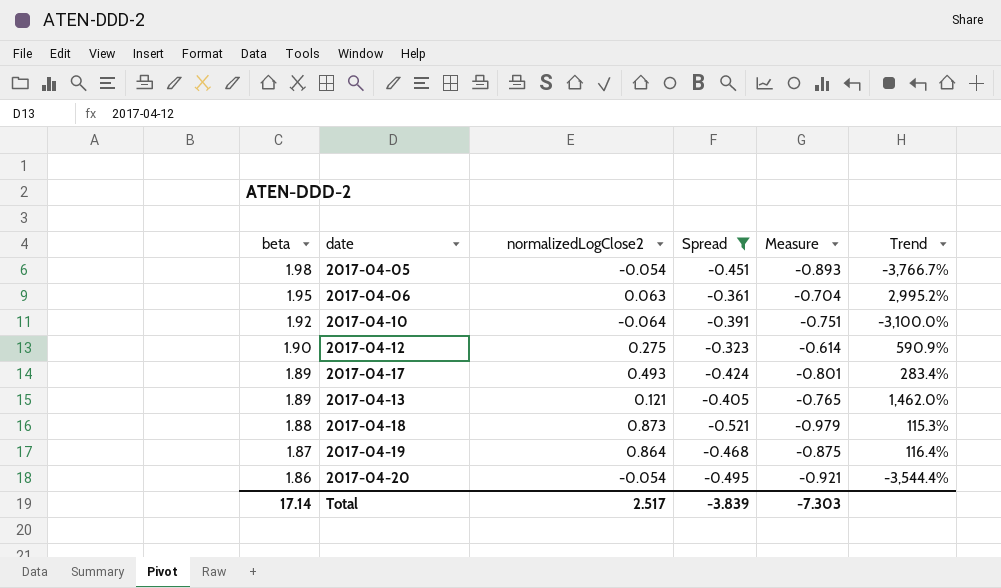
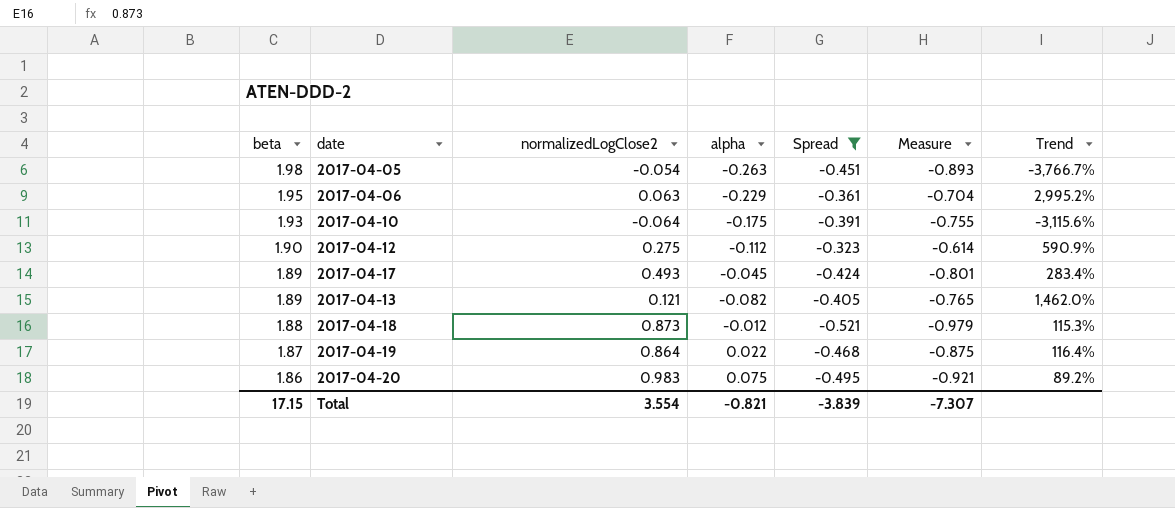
column alpha | position: none -> 4
2017-04-10 | beta: 1.92 -> 1.93
2017-04-10 | Measure: -0.751 -> -0.755
2017-04-10 | Trend: -3,100.0% -> -3,115.6%
2017-04-20 | normalizedLogClose2: -0.054 -> 0.983
2017-04-20 | Trend: -3,544.4% -> 89.2%
Total | beta: 17.14 -> 17.15
Total | normalizedLogClose2: 2.517 -> 3.554
Total | Measure: -7.303 -> -7.307

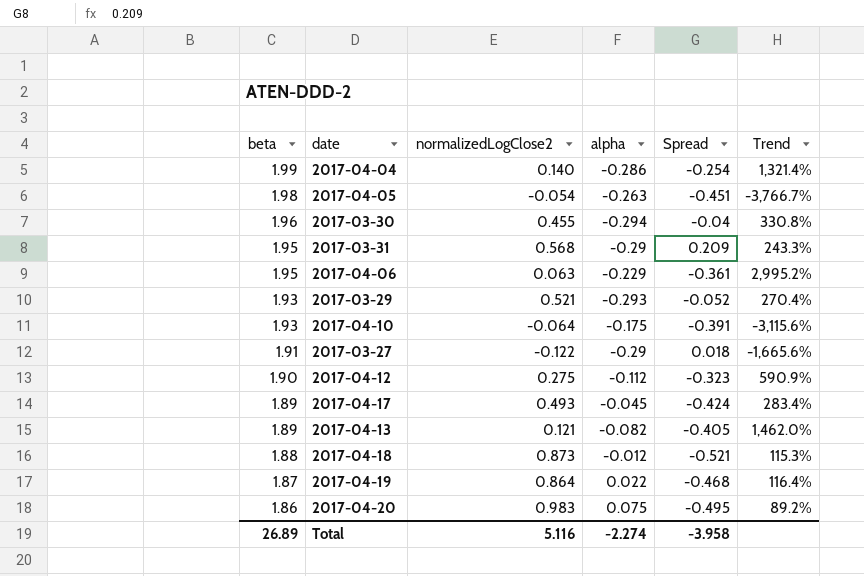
filter: Spread <= -0.323 -> none
column Measure | formula: [beta] * [Spread] -> none
Total | beta: 17.15 -> 26.89
Total | normalizedLogClose2: 3.554 -> 5.116
Total | alpha: -0.821 -> -2.274
Total | Spread: -3.839 -> -3.958

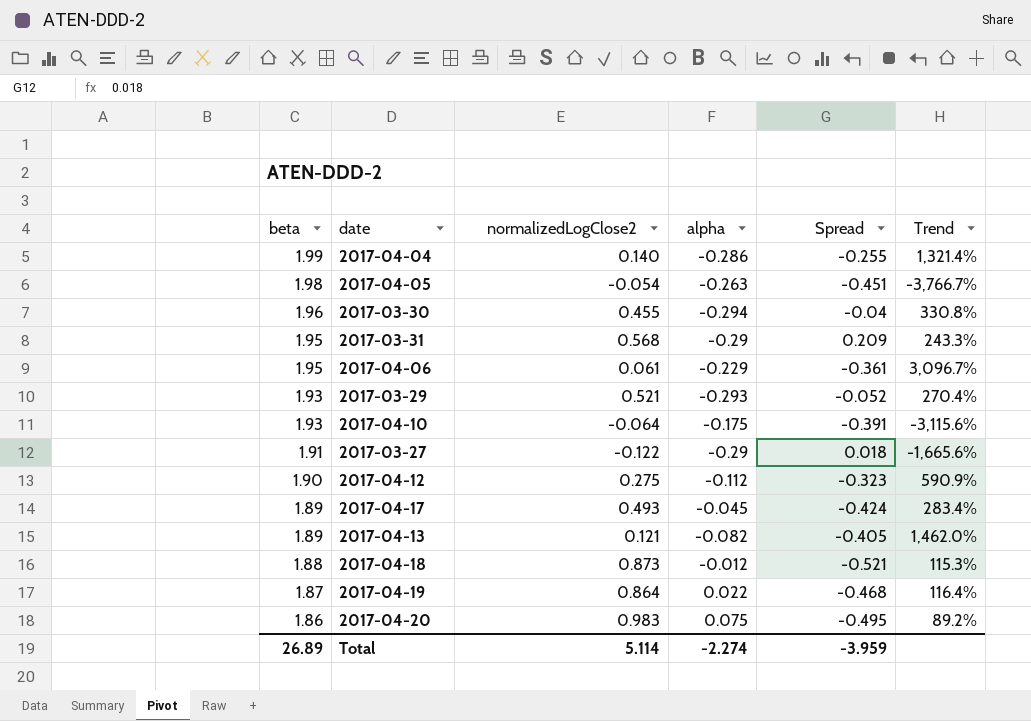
2017-04-04 | Spread: -0.254 -> -0.255
2017-04-06 | normalizedLogClose2: 0.063 -> 0.061
2017-04-06 | Trend: 2,995.2% -> 3,096.7%
Total | normalizedLogClose2: 5.116 -> 5.114
Total | Spread: -3.958 -> -3.959

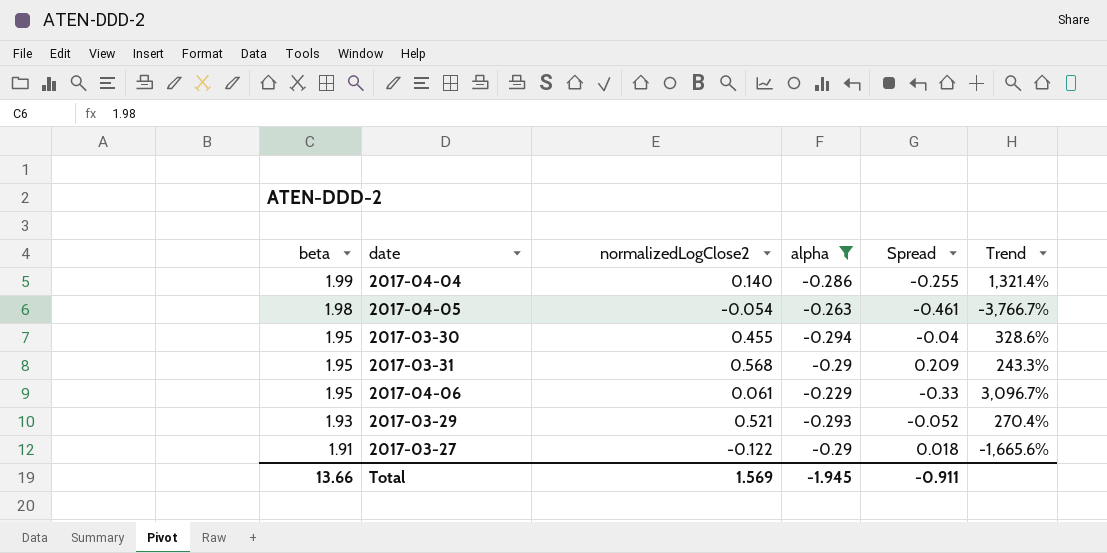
filter: none -> alpha <= -0.229
2017-04-05 | Spread: -0.451 -> -0.461
2017-03-30 | beta: 1.96 -> 1.95
2017-03-30 | Trend: 330.8% -> 328.6%
2017-04-06 | Spread: -0.361 -> -0.33
Total | beta: 26.89 -> 13.66
Total | normalizedLogClose2: 5.114 -> 1.569
Total | alpha: -2.274 -> -1.945
Total | Spread: -3.959 -> -0.911

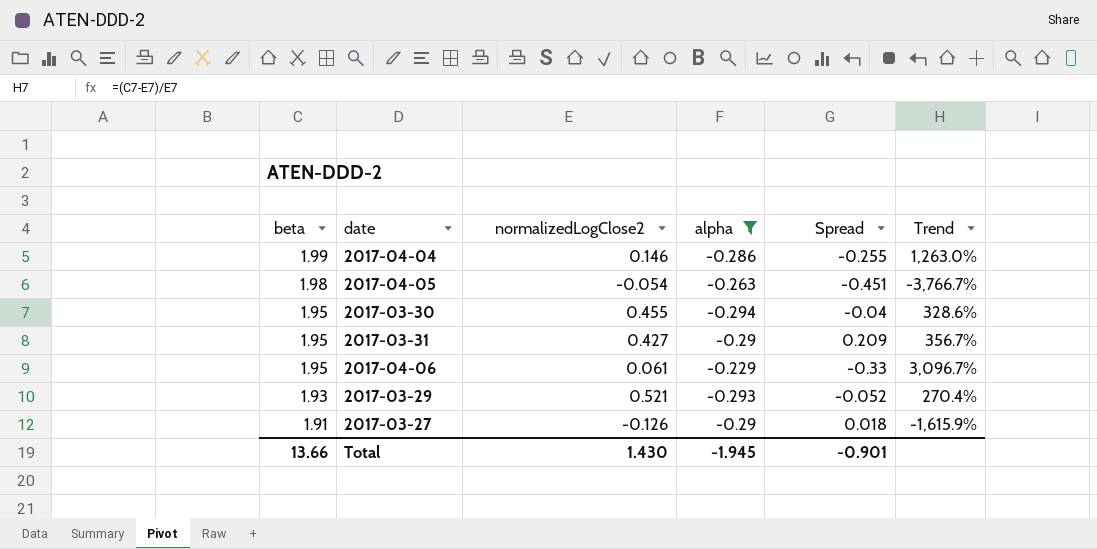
2017-04-04 | normalizedLogClose2: 0.140 -> 0.146
2017-04-04 | Trend: 1,321.4% -> 1,263.0%
2017-04-05 | Spread: -0.461 -> -0.451
2017-03-31 | normalizedLogClose2: 0.568 -> 0.427
2017-03-31 | Trend: 243.3% -> 356.7%
2017-03-27 | normalizedLogClose2: -0.122 -> -0.126
2017-03-27 | Trend: -1,665.6% -> -1,615.9%
Total | normalizedLogClose2: 1.569 -> 1.430
Total | Spread: -0.911 -> -0.901

